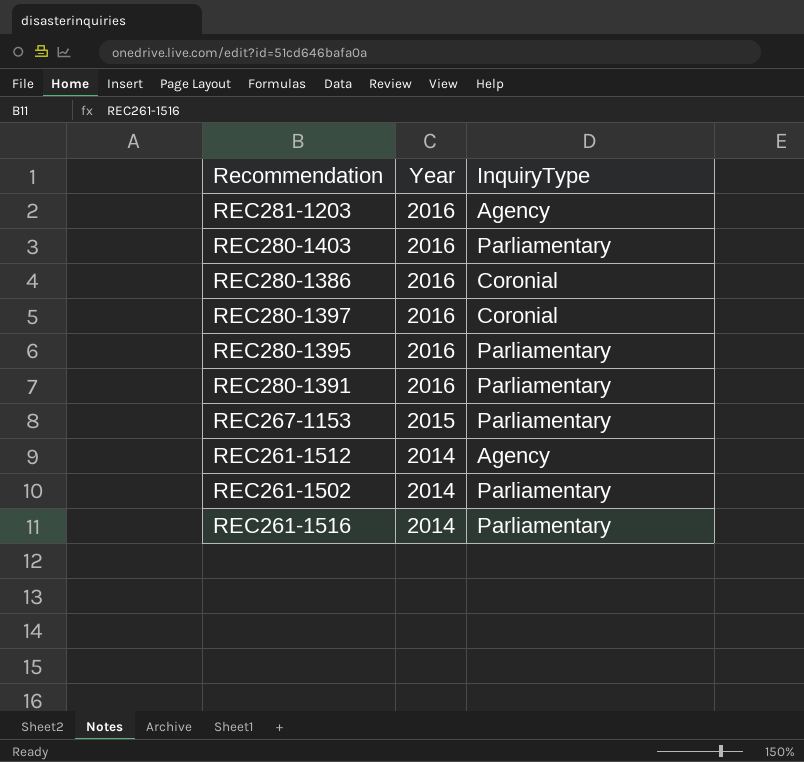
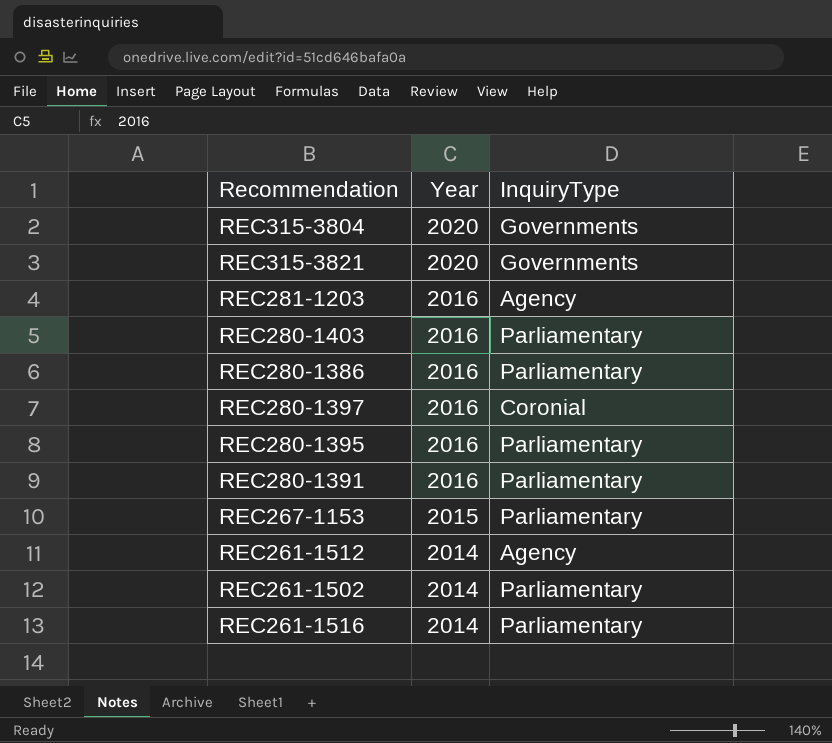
row REC315-3804: none -> 2020 | Governments
row REC315-3821: none -> 2020 | Governments
REC280-1386 | InquiryType: Coronial -> Parliamentary

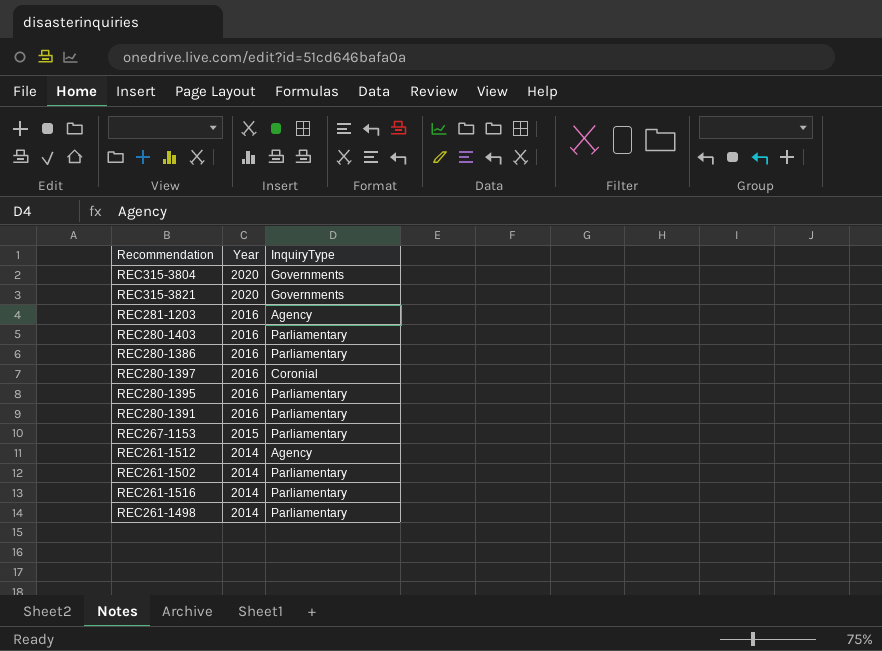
row REC261-1498: none -> 2014 | Parliamentary

